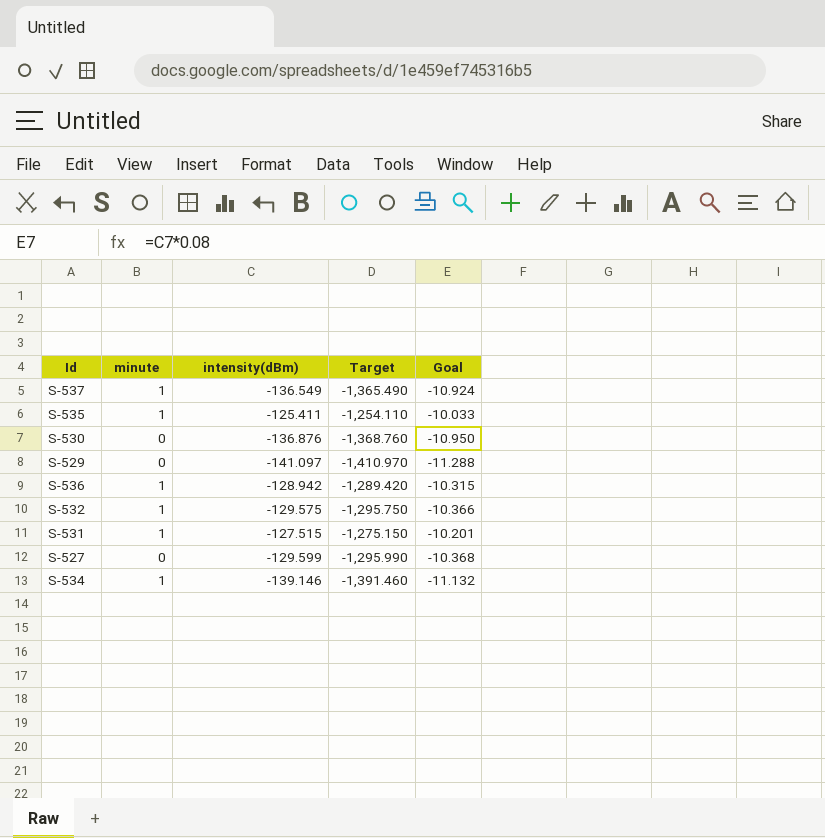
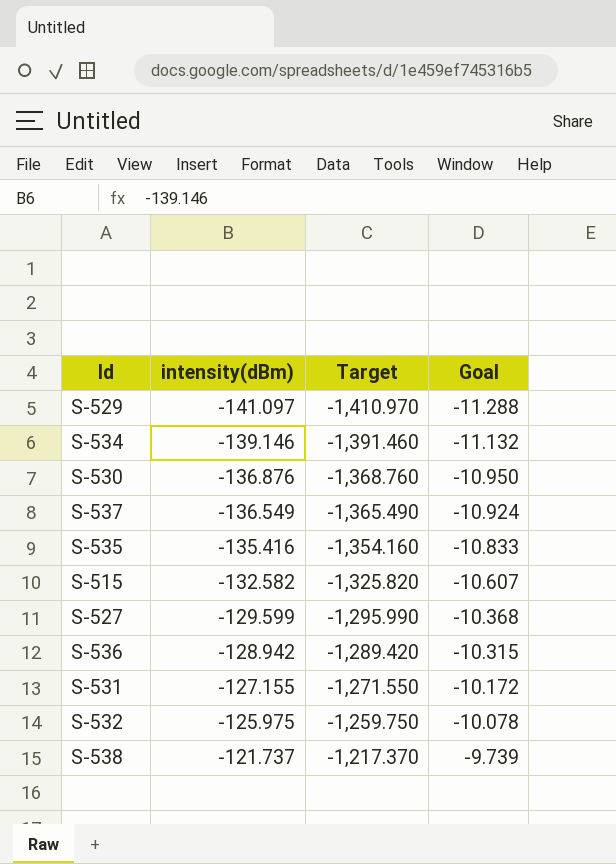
row order: none -> intensity(dBm) ascending
column minute | position: 2 -> none
S-535 | intensity(dBm): -125.411 -> -135.416
S-535 | Target: -1,254.110 -> -1,354.160
S-535 | Goal: -10.033 -> -10.833
row S-515: none -> -132.582 | -1,325.820 | -10.607
S-531 | intensity(dBm): -127.515 -> -127.155
S-531 | Target: -1,275.150 -> -1,271.550
S-531 | Goal: -10.201 -> -10.172
S-532 | intensity(dBm): -129.575 -> -125.975
S-532 | Target: -1,295.750 -> -1,259.750
S-532 | Goal: -10.366 -> -10.078
row S-538: none -> -121.737 | -1,217.370 | -9.739

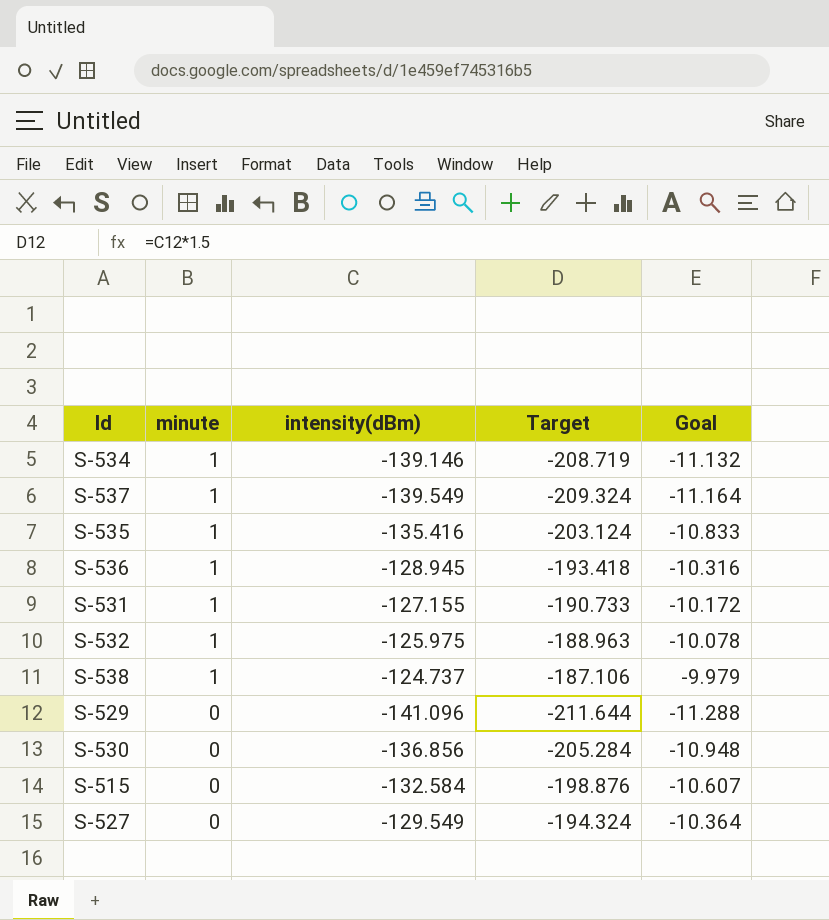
row order: intensity(dBm) ascending -> minute descending
column minute | position: none -> 2
column Target | formula: [intensity(dBm)] * 10 -> [intensity(dBm)] * 1.5
S-537 | intensity(dBm): -136.549 -> -139.549
S-537 | Goal: -10.924 -> -11.164
S-536 | intensity(dBm): -128.942 -> -128.945
S-536 | Goal: -10.315 -> -10.316
S-538 | intensity(dBm): -121.737 -> -124.737
S-538 | Goal: -9.739 -> -9.979
S-529 | intensity(dBm): -141.097 -> -141.096
S-530 | intensity(dBm): -136.876 -> -136.856
S-530 | Goal: -10.950 -> -10.948
S-515 | intensity(dBm): -132.582 -> -132.584
S-527 | intensity(dBm): -129.599 -> -129.549
S-527 | Goal: -10.368 -> -10.364

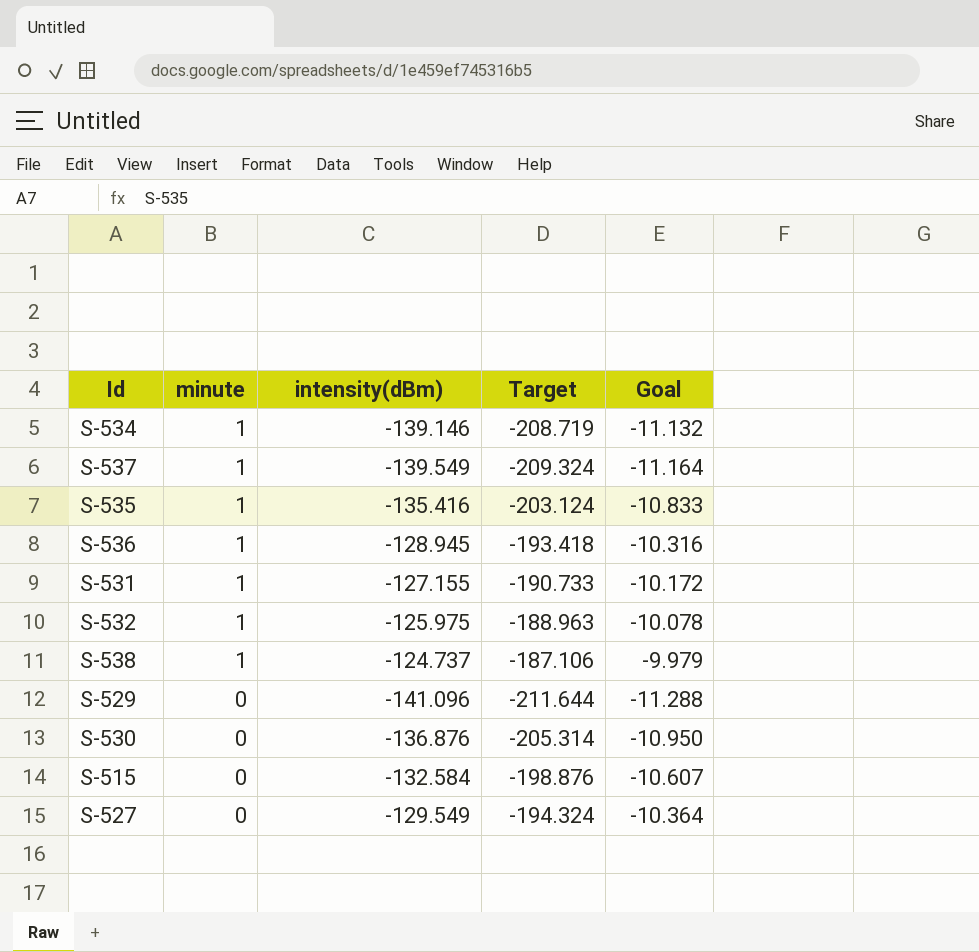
S-530 | intensity(dBm): -136.856 -> -136.876
S-530 | Target: -205.284 -> -205.314
S-530 | Goal: -10.948 -> -10.950

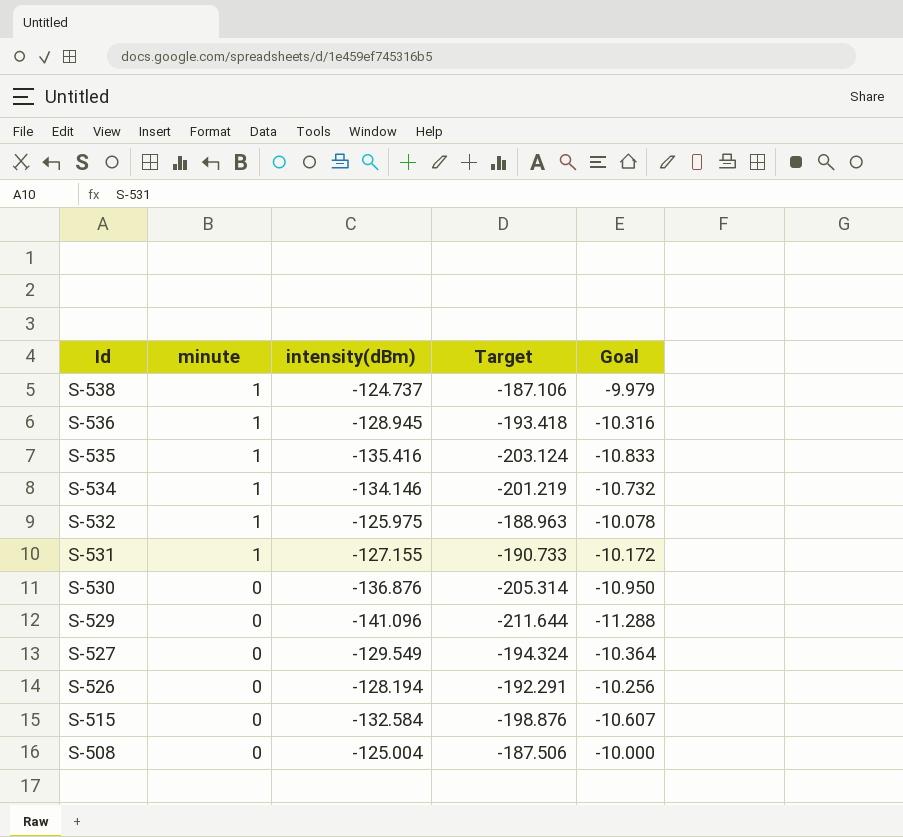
row order: minute descending -> Id descending
row S-537: 1 | -139.549 | -209.324 | -11.164 -> none
S-534 | intensity(dBm): -139.146 -> -134.146
S-534 | Target: -208.719 -> -201.219
S-534 | Goal: -11.132 -> -10.732
row S-526: none -> 0 | -128.194 | -192.291 | -10.256
row S-508: none -> 0 | -125.004 | -187.506 | -10.000

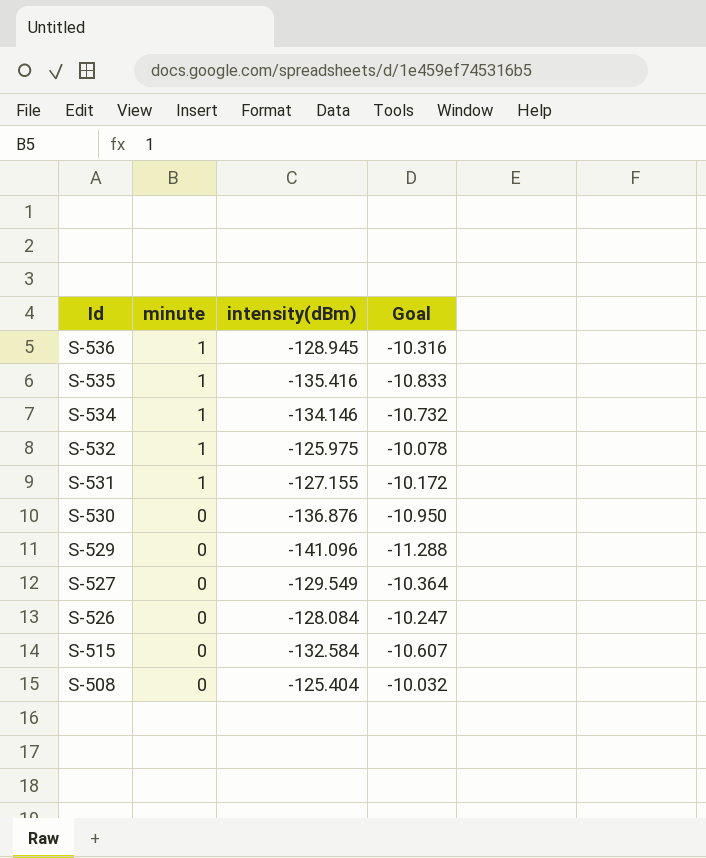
column Target | formula: [intensity(dBm)] * 1.5 -> none
row S-538: 1 | -124.737 | -187.106 | -9.979 -> none
S-526 | intensity(dBm): -128.194 -> -128.084
S-526 | Goal: -10.256 -> -10.247
S-508 | intensity(dBm): -125.004 -> -125.404
S-508 | Goal: -10.000 -> -10.032

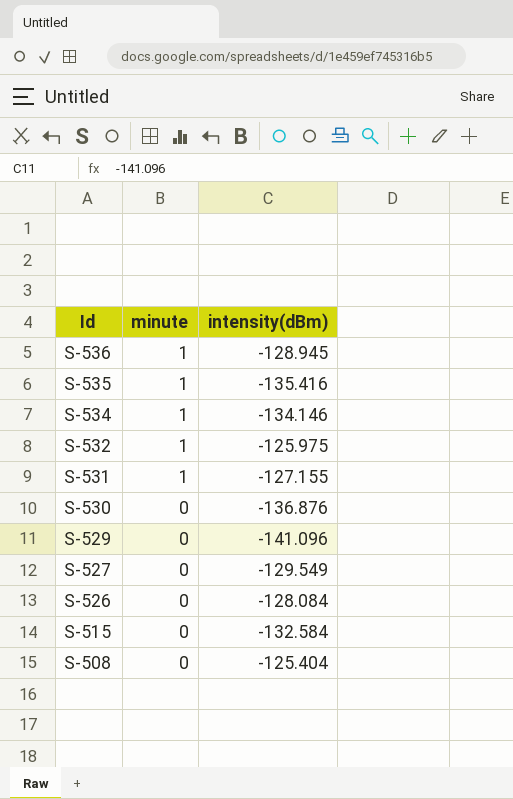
column Goal | formula: [intensity(dBm)] * 0.08 -> none

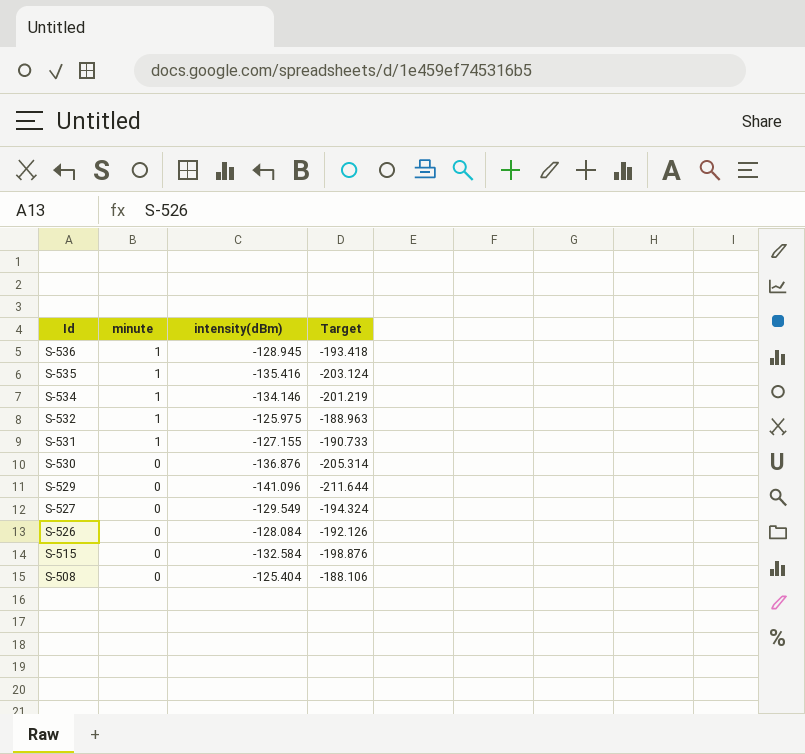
column Target | formula: none -> [intensity(dBm)] * 1.5

